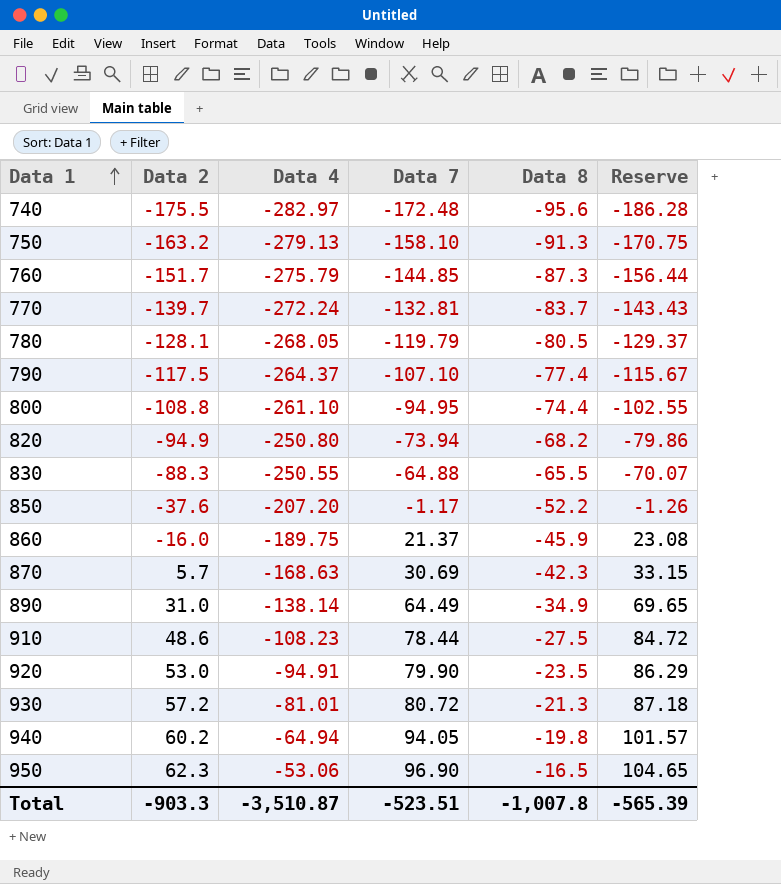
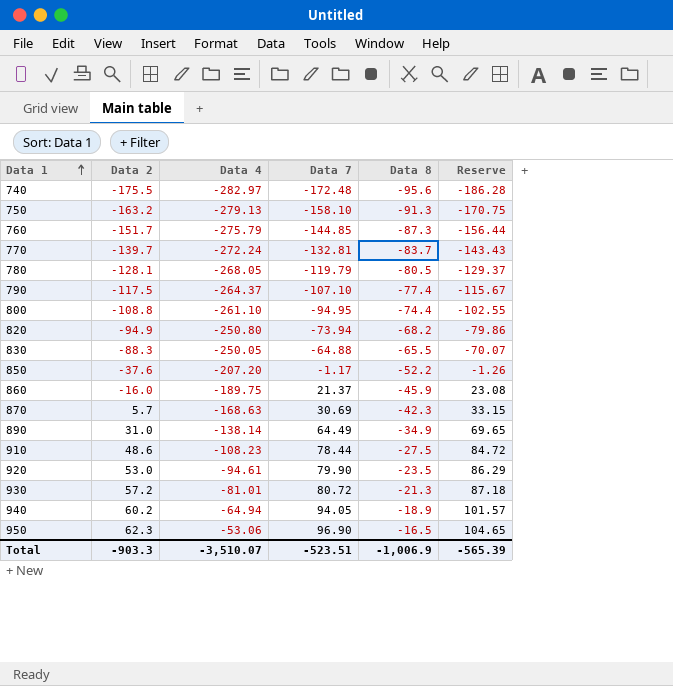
830 | Data 4: -250.55 -> -250.05
920 | Data 4: -94.91 -> -94.61
940 | Data 8: -19.8 -> -18.9
Total | Data 4: -3,510.87 -> -3,510.07
Total | Data 8: -1,007.8 -> -1,006.9

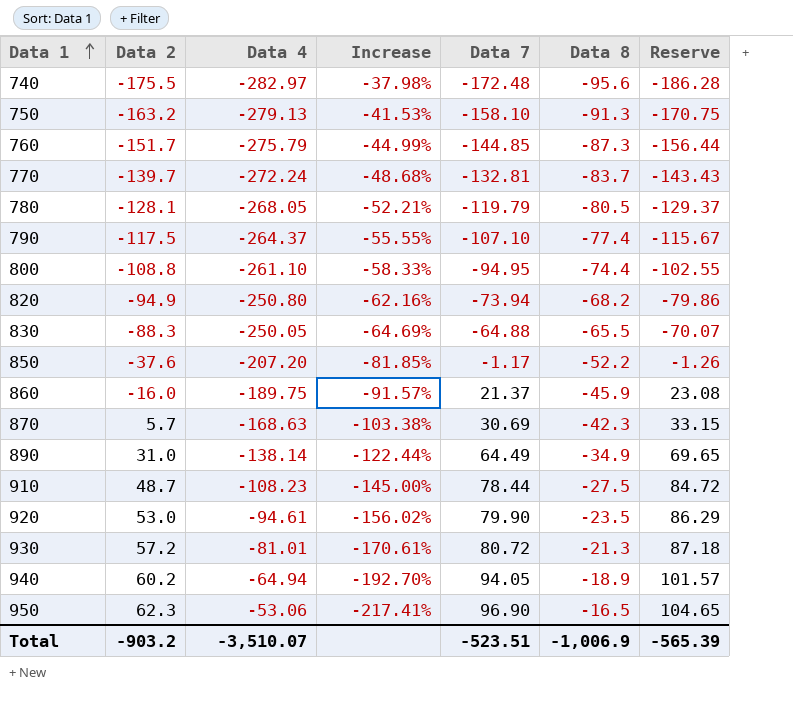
column Increase | formula: none -> ([Data 2] - [Data 4]) / [Data 4]
910 | Data 2: 48.6 -> 48.7
Total | Data 2: -903.3 -> -903.2

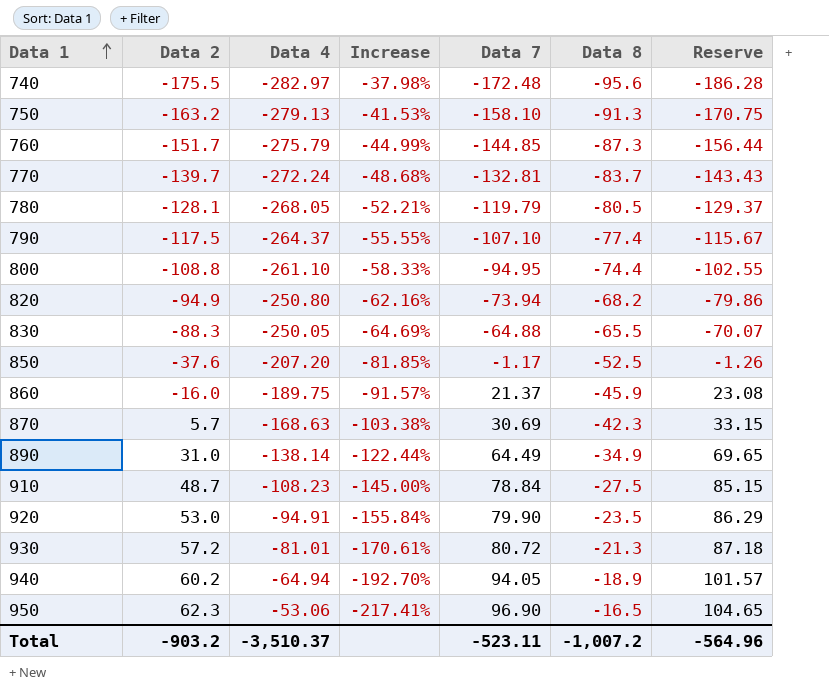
850 | Data 8: -52.2 -> -52.5
910 | Data 7: 78.44 -> 78.84
910 | Reserve: 84.72 -> 85.15
920 | Data 4: -94.61 -> -94.91
920 | Increase: -156.02% -> -155.84%
Total | Data 4: -3,510.07 -> -3,510.37
Total | Data 7: -523.51 -> -523.11
Total | Data 8: -1,006.9 -> -1,007.2
Total | Reserve: -565.39 -> -564.96

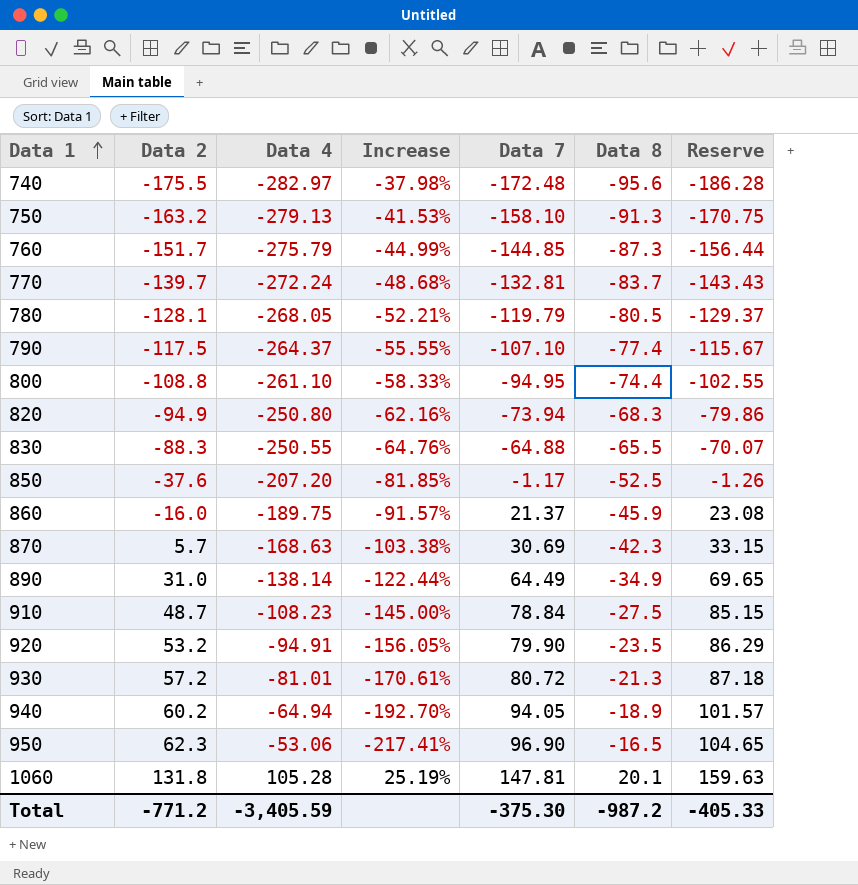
820 | Data 8: -68.2 -> -68.3
830 | Data 4: -250.05 -> -250.55
830 | Increase: -64.69% -> -64.76%
920 | Data 2: 53.0 -> 53.2
920 | Increase: -155.84% -> -156.05%
row 1060: none -> 131.8 | 105.28 | 25.19% | 147.81 | 20.1 | 159.63
Total | Data 2: -903.2 -> -771.2
Total | Data 4: -3,510.37 -> -3,405.59
Total | Data 7: -523.11 -> -375.30
Total | Data 8: -1,007.2 -> -987.2
Total | Reserve: -564.96 -> -405.33

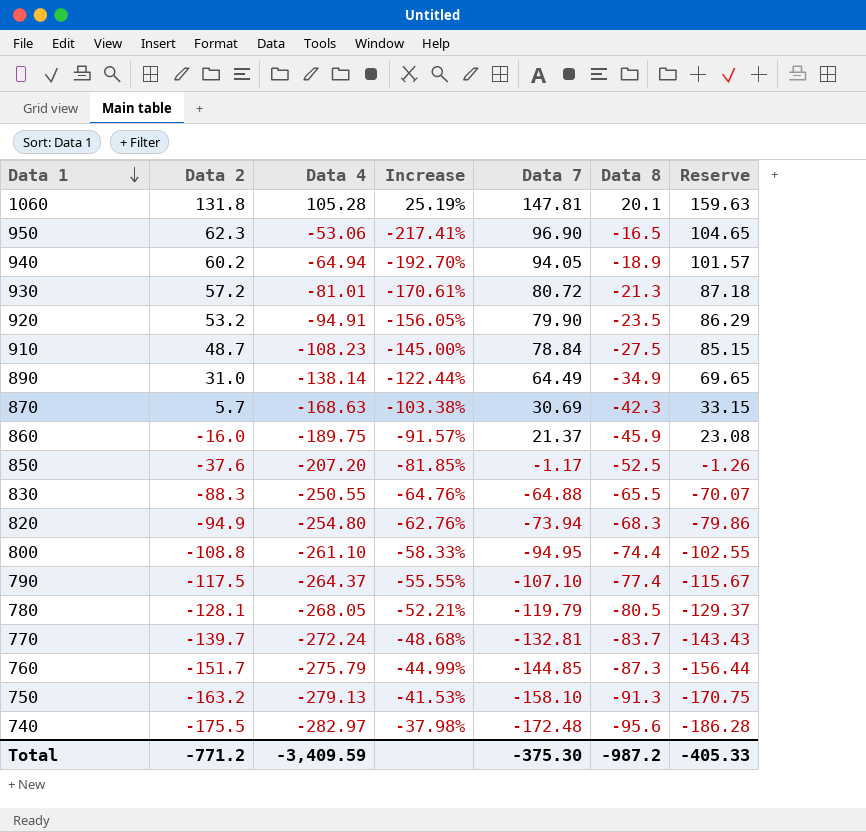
row order: Data 1 ascending -> Data 1 descending
820 | Data 4: -250.80 -> -254.80
820 | Increase: -62.16% -> -62.76%
Total | Data 4: -3,405.59 -> -3,409.59

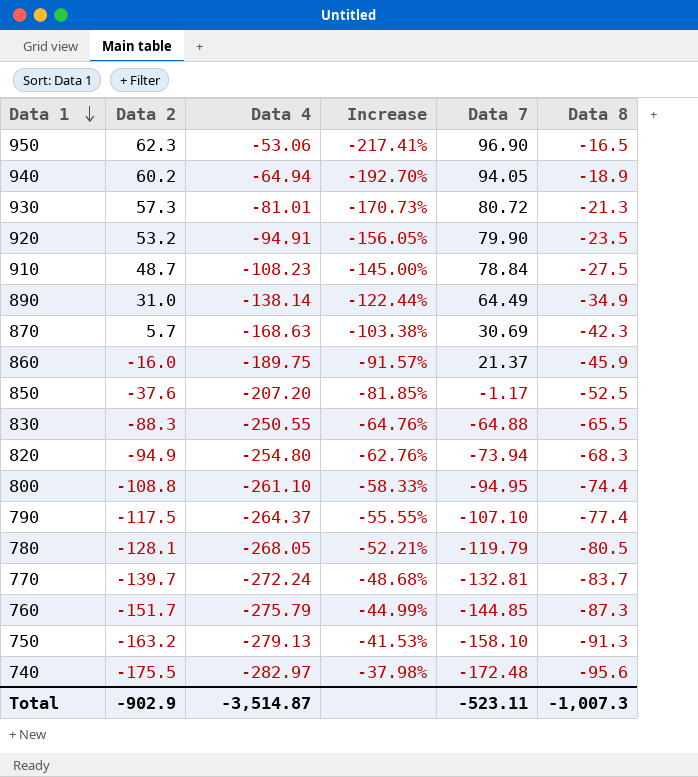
column Reserve | formula: [Data 7] * 1.08 -> none
row 1060: 131.8 | 105.28 | 25.19% | 147.81 | 20.1 | 159.63 -> none
930 | Data 2: 57.2 -> 57.3
930 | Increase: -170.61% -> -170.73%
Total | Data 2: -771.2 -> -902.9
Total | Data 4: -3,409.59 -> -3,514.87
Total | Data 7: -375.30 -> -523.11
Total | Data 8: -987.2 -> -1,007.3

